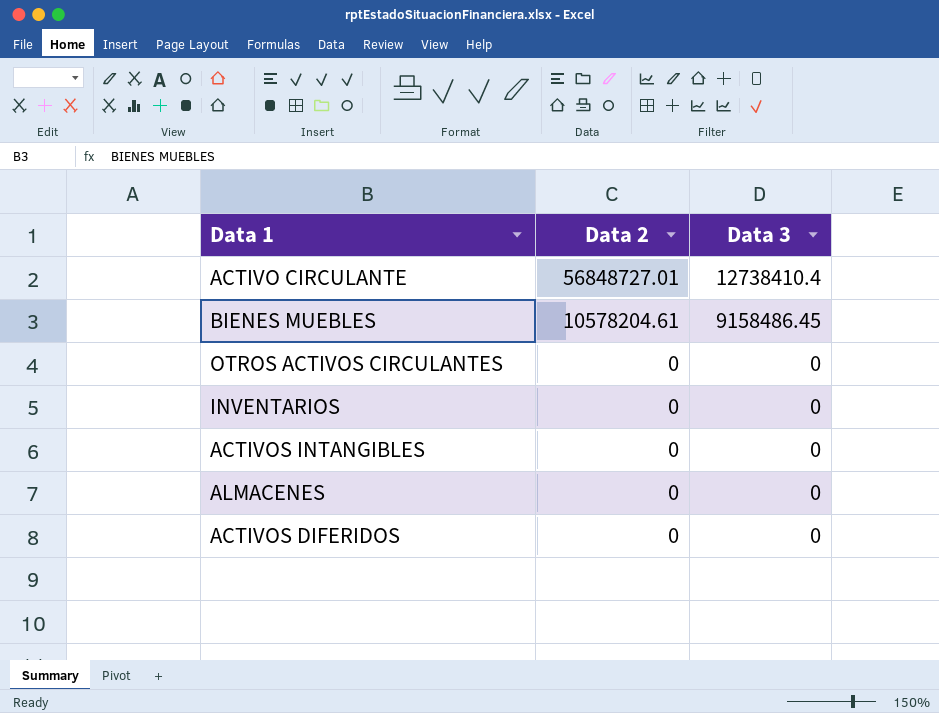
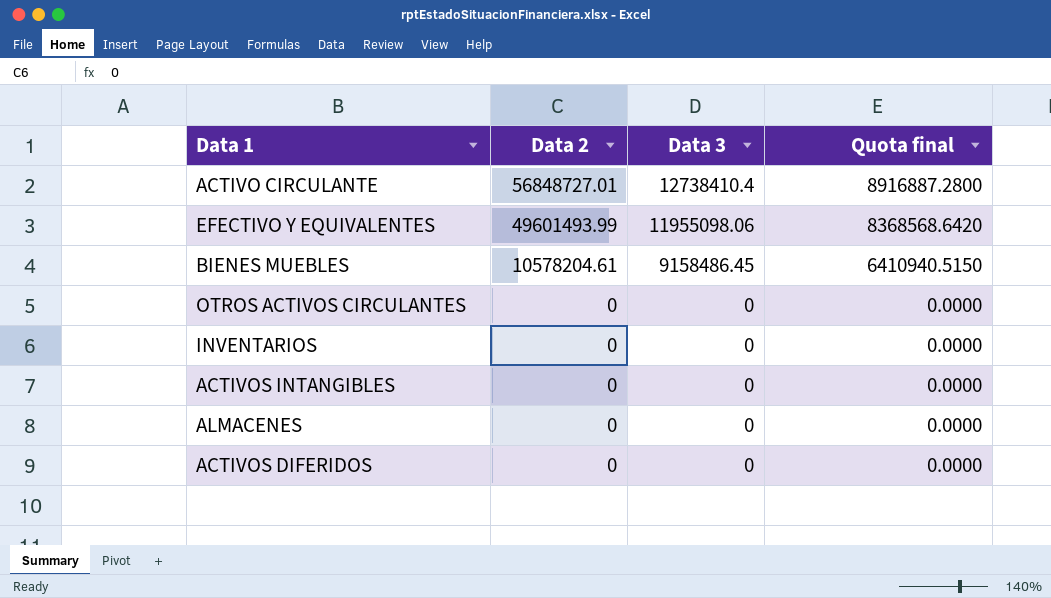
column Quota final | formula: none -> [Data 3] * 0.7
row EFECTIVO Y EQUIVALENTES: none -> 49601493.99 | 11955098.06 | 8368568.6420

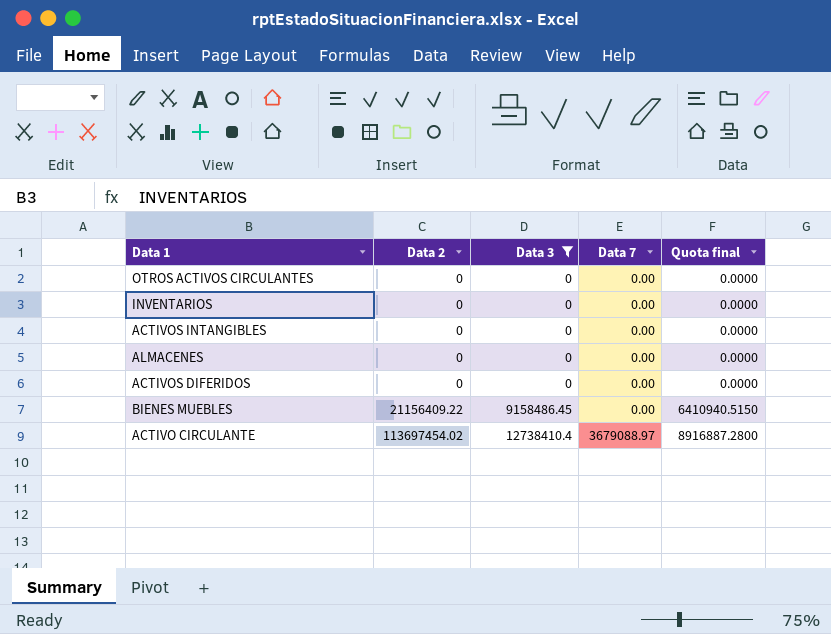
filter: none -> Data 3 != 11955098.06
row order: Data 2 descending -> Data 2 ascending
column Data 7 | position: none -> 4
BIENES MUEBLES | Data 2: 10578204.61 -> 21156409.22
ACTIVO CIRCULANTE | Data 2: 56848727.01 -> 113697454.02

